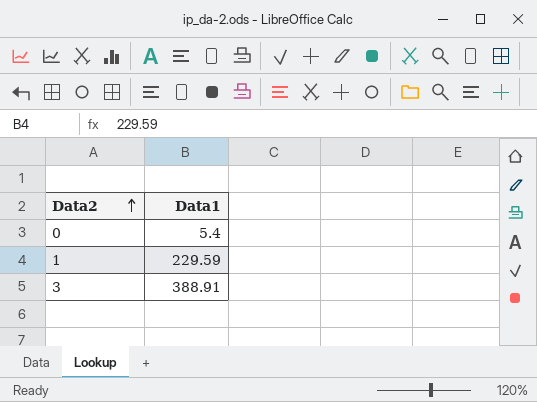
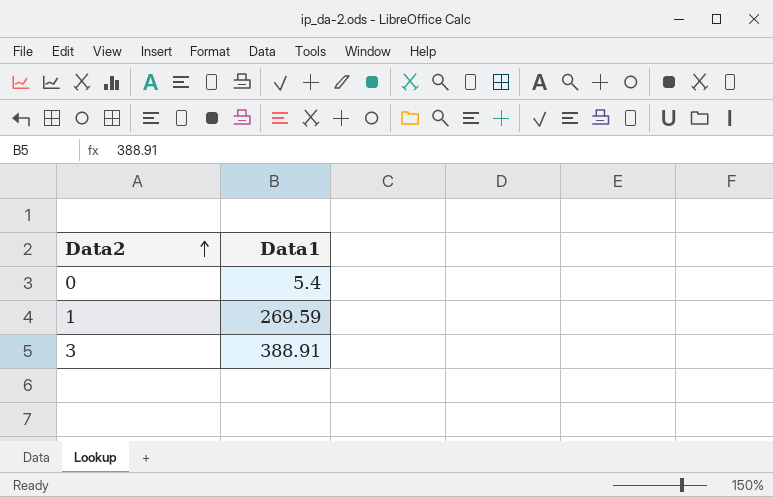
1 | Data1: 229.59 -> 269.59

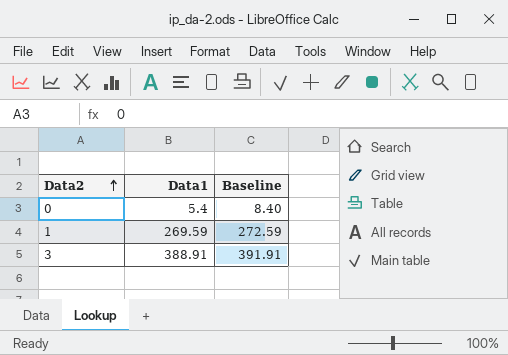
column Baseline | formula: none -> [Data1] + 3

